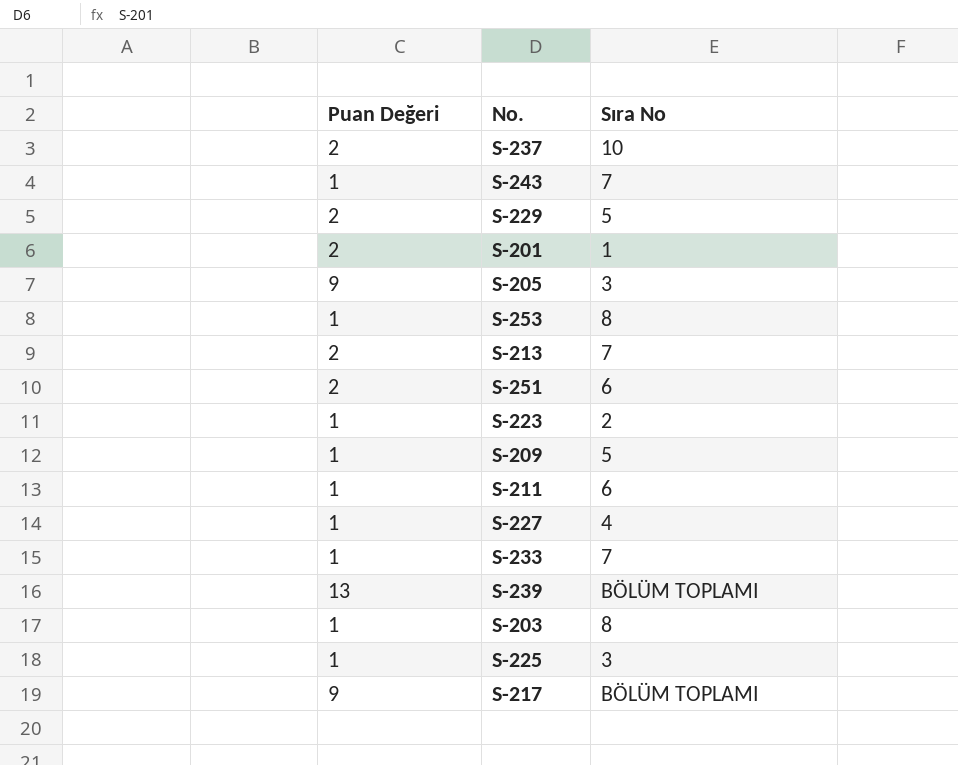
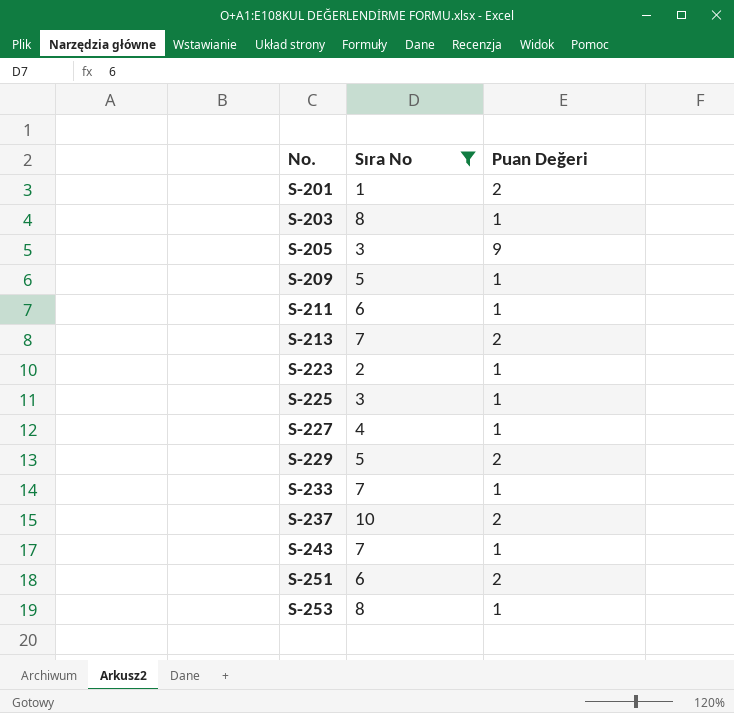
filter: none -> Sıra No != BÖLÜM TOPLAMI
row order: none -> No. ascending
column Puan Değeri | position: 1 -> 3

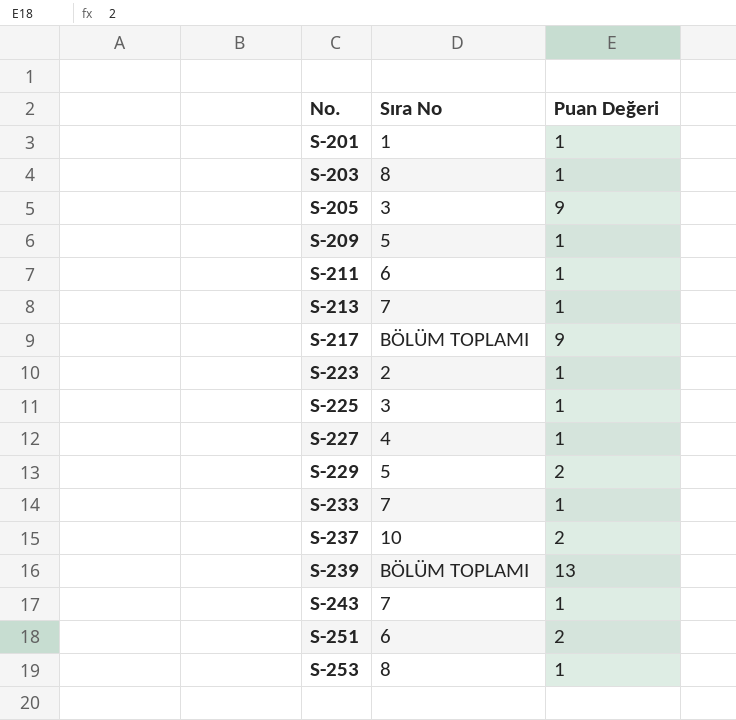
filter: Sıra No != BÖLÜM TOPLAMI -> none
S-201 | Puan Değeri: 2 -> 1
S-213 | Puan Değeri: 2 -> 1

